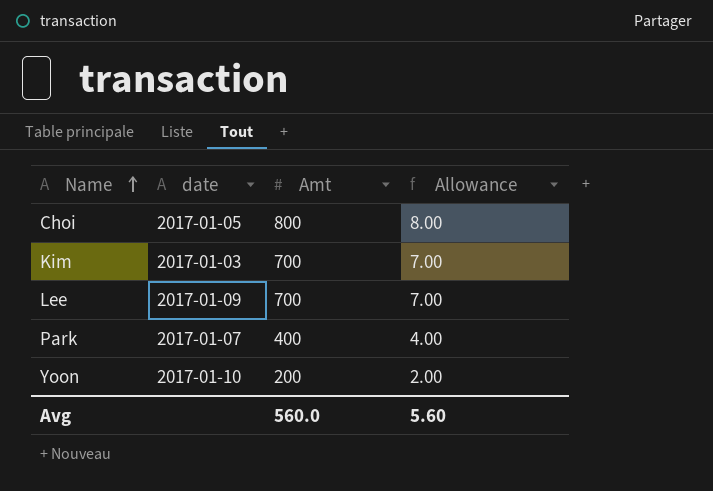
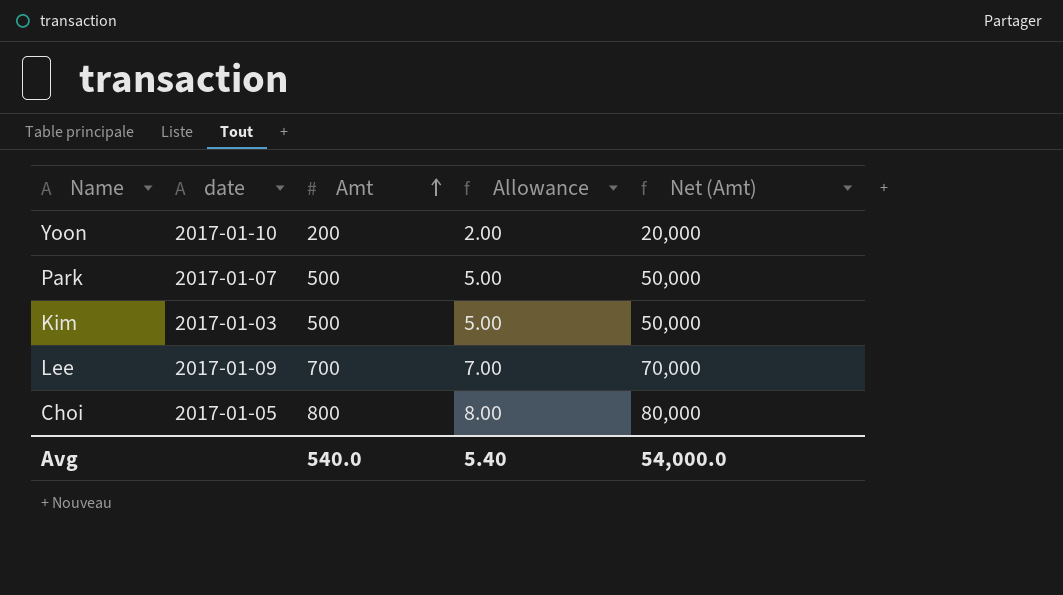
row order: Name ascending -> Amt ascending
column Net (Amt) | formula: none -> [Amt] * 100
Park | Amt: 400 -> 500
Park | Allowance: 4.00 -> 5.00
Kim | Amt: 700 -> 500
Kim | Allowance: 7.00 -> 5.00
Avg | Amt: 560.0 -> 540.0
Avg | Allowance: 5.60 -> 5.40

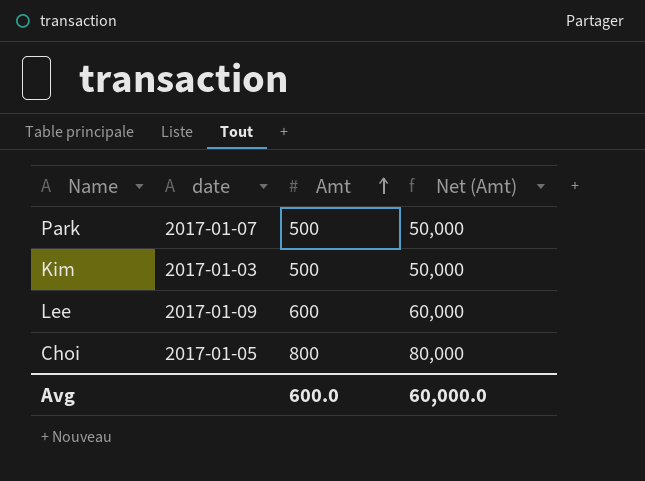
column Allowance | formula: [Amt] * 0.01 -> none
row Yoon: 2017-01-10 | 200 | 2.00 | 20,000 -> none
Lee | Amt: 700 -> 600
Lee | Net (Amt): 70,000 -> 60,000
Avg | Amt: 540.0 -> 600.0
Avg | Net (Amt): 54,000.0 -> 60,000.0

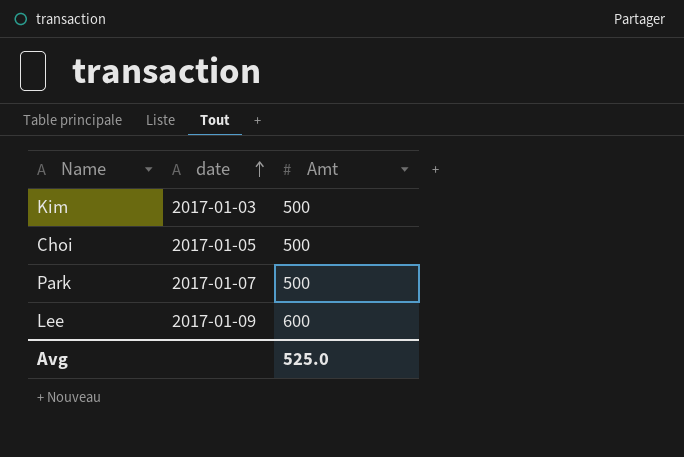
row order: Amt ascending -> date ascending
column Net (Amt) | formula: [Amt] * 100 -> none
Choi | Amt: 800 -> 500
Avg | Amt: 600.0 -> 525.0

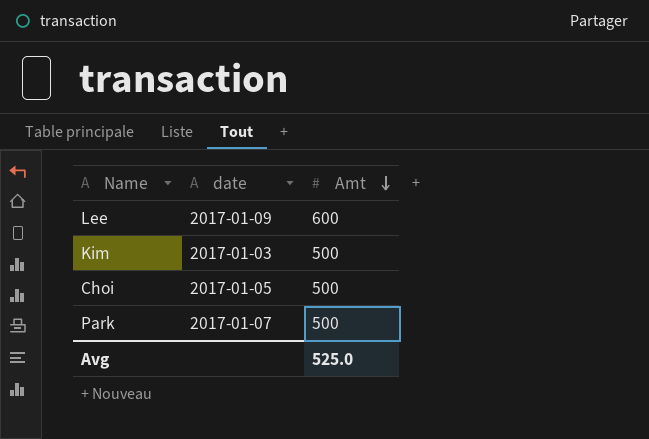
row order: date ascending -> Amt descending

